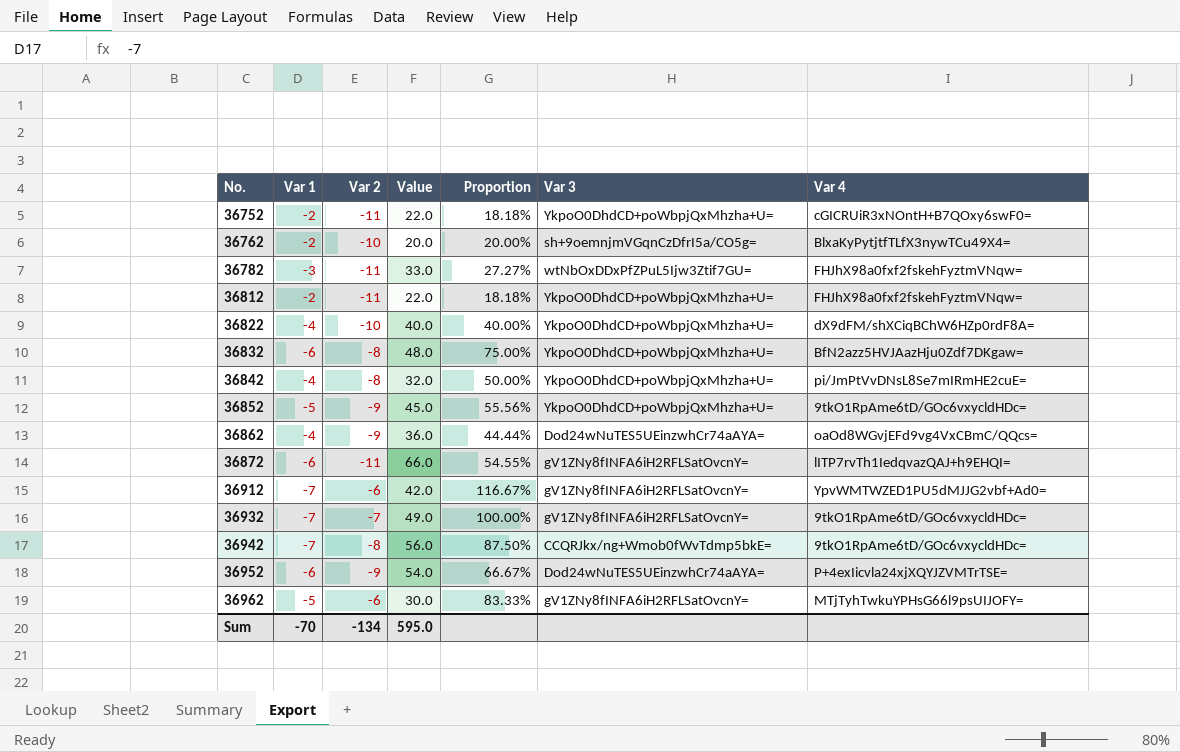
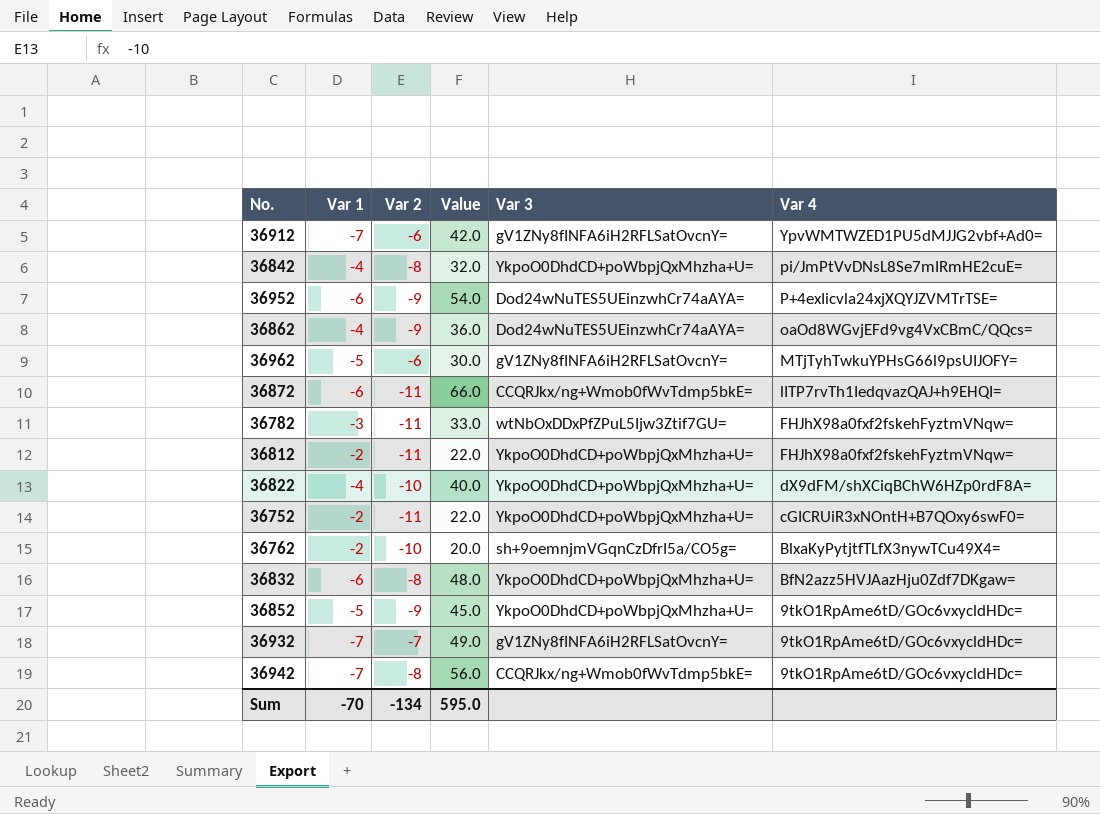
row order: No. ascending -> Var 4 descending
column Proportion | formula: [Var 1] / [Var 2] -> none
36872 | Var 3: gV1ZNy8fINFA6iH2RFLSatOvcnY= -> CCQRJkx/ng+Wmob0fWvTdmp5bkE=

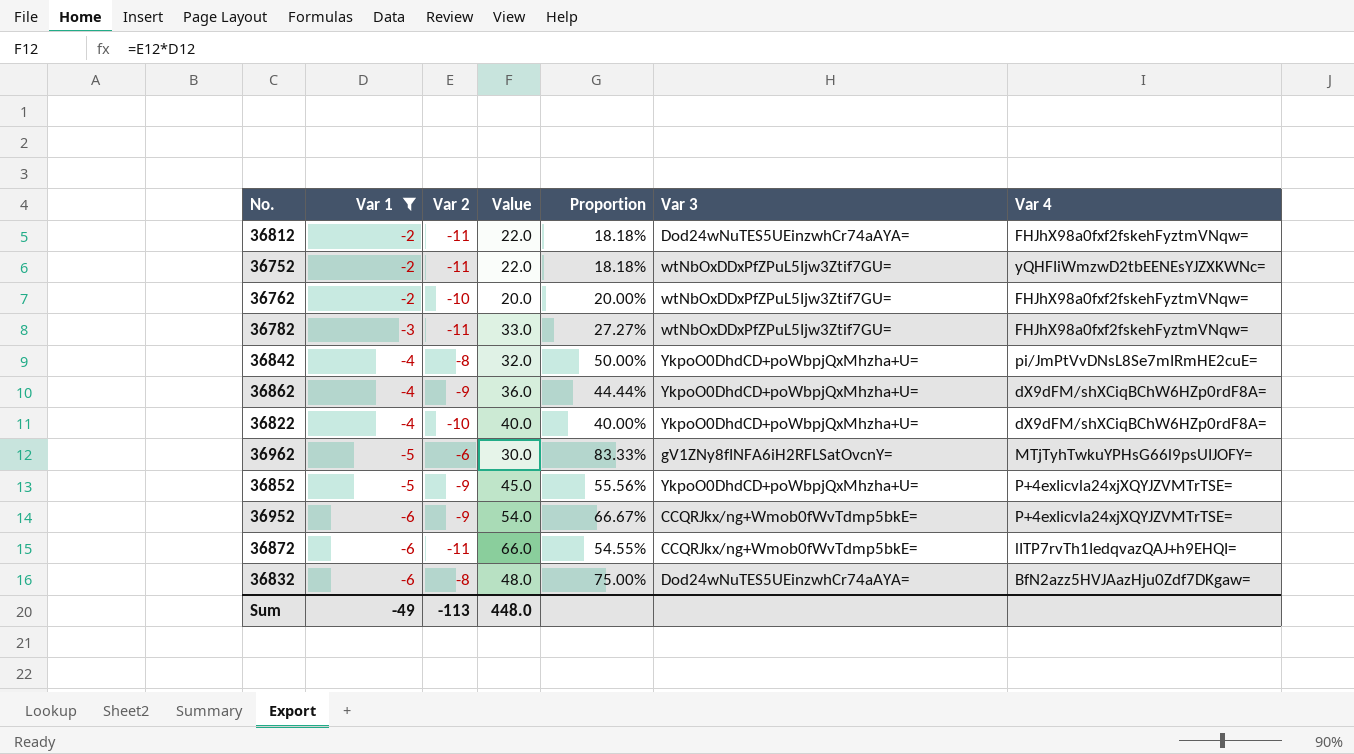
filter: none -> Var 1 != -7
row order: Var 4 descending -> Var 1 descending
column Proportion | formula: none -> [Var 1] / [Var 2]
36812 | Var 3: YkpoO0DhdCD+poWbpjQxMhzha+U= -> Dod24wNuTES5UEinzwhCr74aAYA=
36752 | Var 3: YkpoO0DhdCD+poWbpjQxMhzha+U= -> wtNbOxDDxPfZPuL5Ijw3Ztif7GU=
36752 | Var 4: cGICRUiR3xNOntH+B7QOxy6swF0= -> yQHFIiWmzwD2tbEENEsYJZXKWNc=
36762 | Var 3: sh+9oemnjmVGqnCzDfrI5a/CO5g= -> wtNbOxDDxPfZPuL5Ijw3Ztif7GU=
36762 | Var 4: BlxaKyPytjtfTLfX3nywTCu49X4= -> FHJhX98a0fxf2fskehFyztmVNqw=
36862 | Var 3: Dod24wNuTES5UEinzwhCr74aAYA= -> YkpoO0DhdCD+poWbpjQxMhzha+U=
36862 | Var 4: oaOd8WGvjEFd9vg4VxCBmC/QQcs= -> dX9dFM/shXCiqBChW6HZp0rdF8A=
36852 | Var 4: 9tkO1RpAme6tD/GOc6vxycldHDc= -> P+4exIicvla24xjXQYJZVMTrTSE=
36952 | Var 3: Dod24wNuTES5UEinzwhCr74aAYA= -> CCQRJkx/ng+Wmob0fWvTdmp5bkE=
36832 | Var 3: YkpoO0DhdCD+poWbpjQxMhzha+U= -> Dod24wNuTES5UEinzwhCr74aAYA=
Sum | Var 1: -70 -> -49
Sum | Var 2: -134 -> -113
Sum | Value: 595.0 -> 448.0

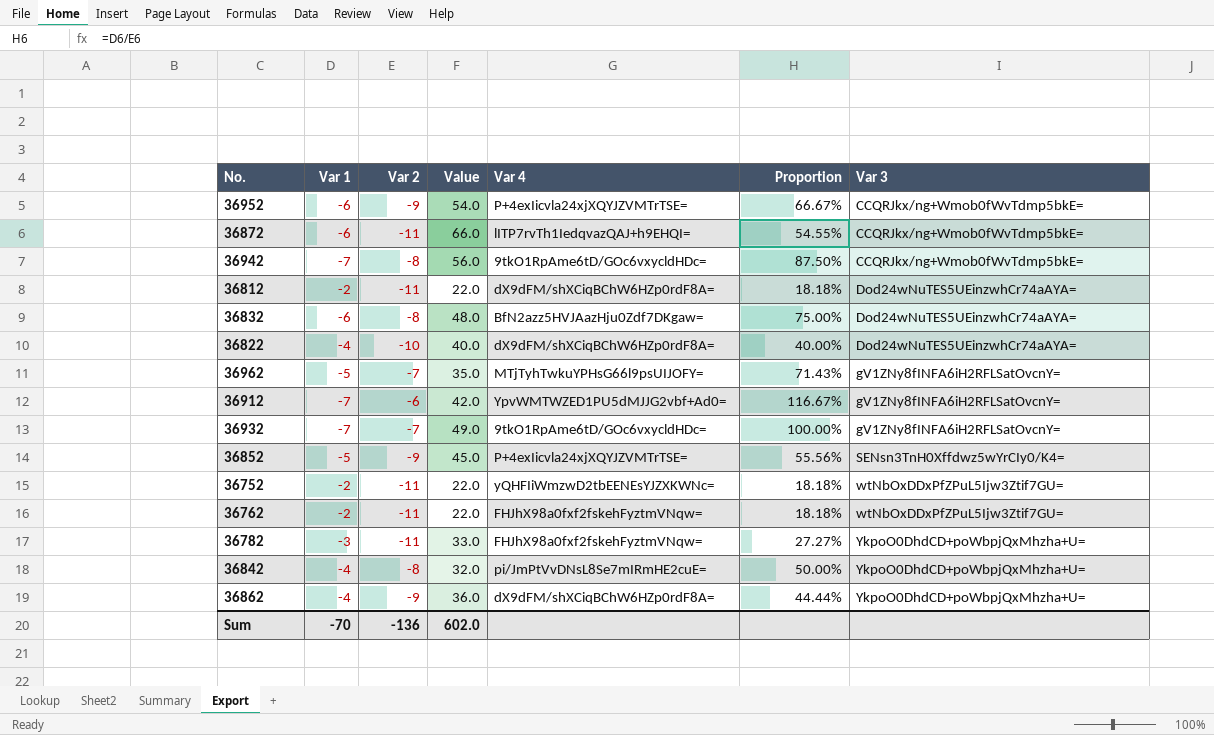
filter: Var 1 != -7 -> none
row order: Var 1 descending -> Var 3 ascending
column Var 4 | position: 7 -> 5
36812 | Var 4: FHJhX98a0fxf2fskehFyztmVNqw= -> dX9dFM/shXCiqBChW6HZp0rdF8A=
36822 | Var 3: YkpoO0DhdCD+poWbpjQxMhzha+U= -> Dod24wNuTES5UEinzwhCr74aAYA=
36962 | Var 2: -6 -> -7
36962 | Value: 30.0 -> 35.0
36962 | Proportion: 83.33% -> 71.43%
36852 | Var 3: YkpoO0DhdCD+poWbpjQxMhzha+U= -> SENsn3TnH0Xffdwz5wYrCIy0/K4=
36762 | Var 2: -10 -> -11
36762 | Value: 20.0 -> 22.0
36762 | Proportion: 20.00% -> 18.18%
36782 | Var 3: wtNbOxDDxPfZPuL5Ijw3Ztif7GU= -> YkpoO0DhdCD+poWbpjQxMhzha+U=
Sum | Var 1: -49 -> -70
Sum | Var 2: -113 -> -136
Sum | Value: 448.0 -> 602.0

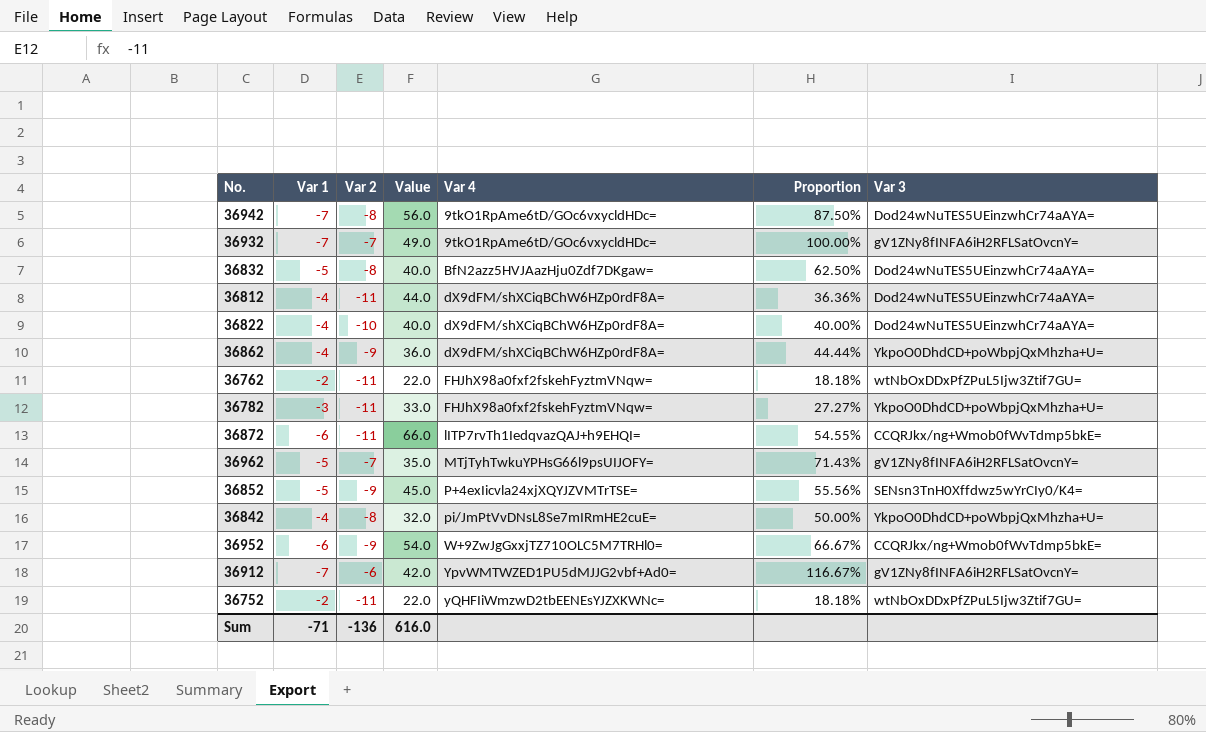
row order: Var 3 ascending -> Var 4 ascending
36942 | Var 3: CCQRJkx/ng+Wmob0fWvTdmp5bkE= -> Dod24wNuTES5UEinzwhCr74aAYA=
36832 | Var 1: -6 -> -5
36832 | Value: 48.0 -> 40.0
36832 | Proportion: 75.00% -> 62.50%
36812 | Var 1: -2 -> -4
36812 | Value: 22.0 -> 44.0
36812 | Proportion: 18.18% -> 36.36%
36952 | Var 4: P+4exIicvla24xjXQYJZVMTrTSE= -> W+9ZwJgGxxjTZ710OLC5M7TRHl0=
Sum | Var 1: -70 -> -71
Sum | Value: 602.0 -> 616.0

